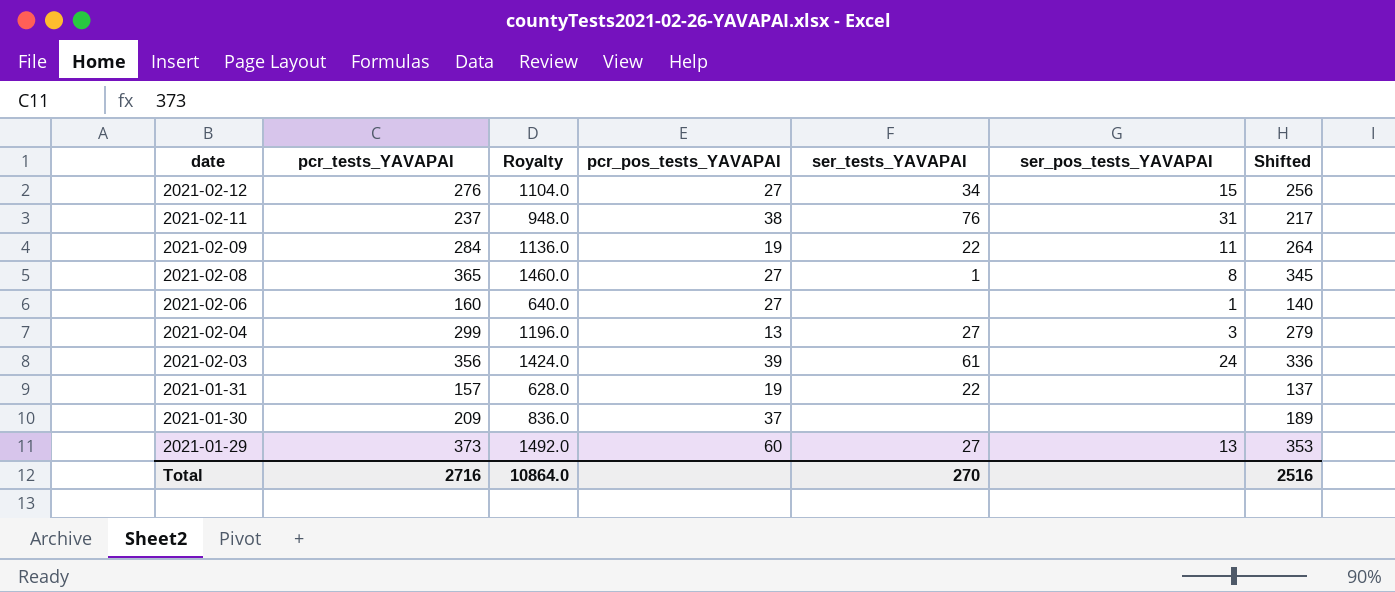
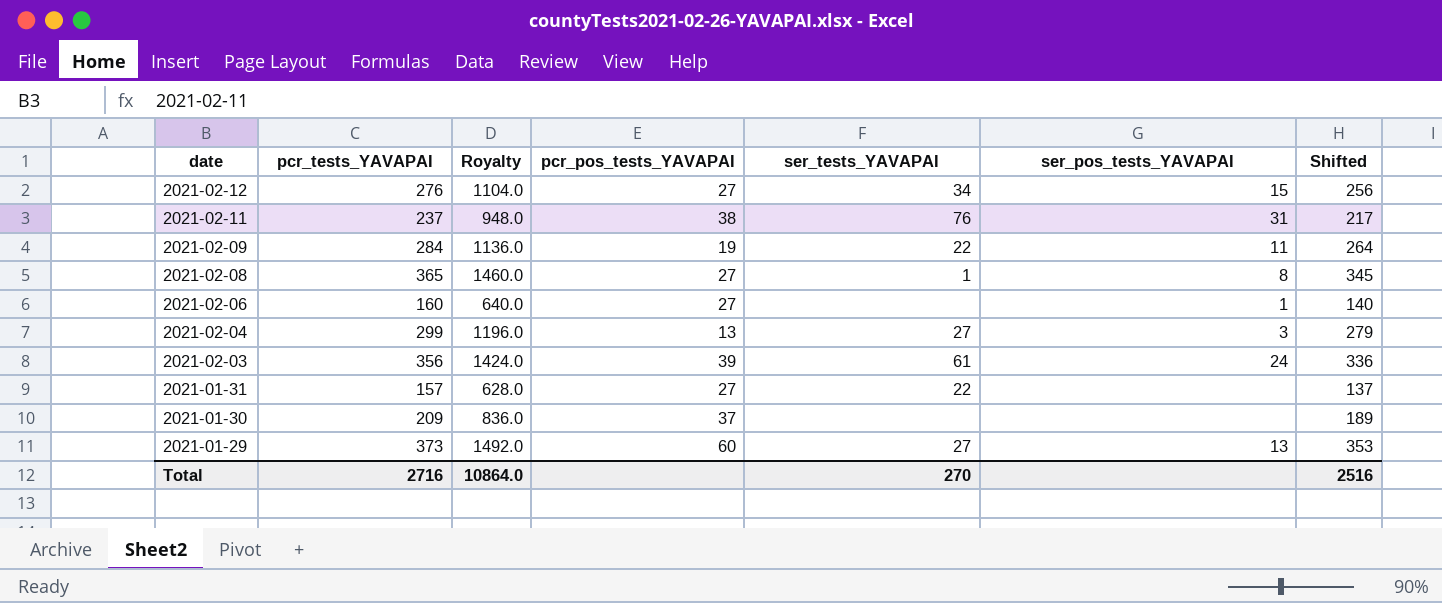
2021-01-31 | pcr_pos_tests_YAVAPAI: 19 -> 27

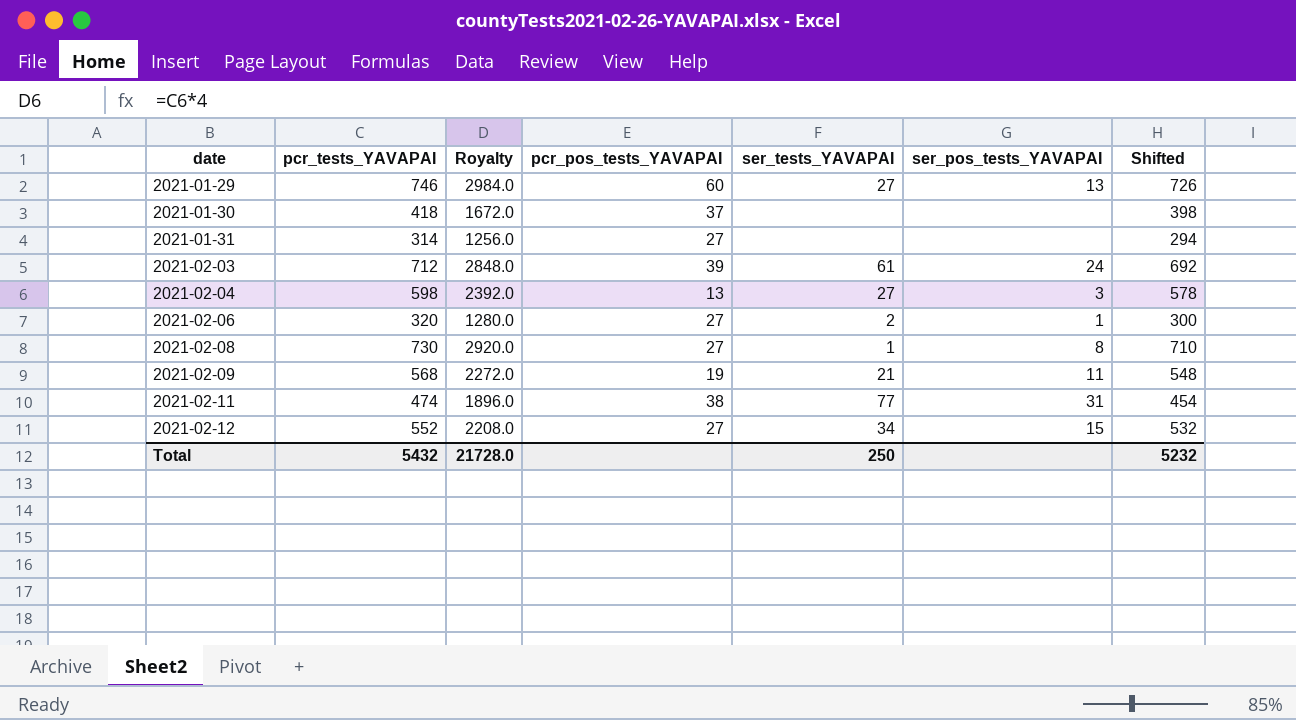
row order: date descending -> date ascending
2021-01-29 | pcr_tests_YAVAPAI: 373 -> 746
2021-01-29 | Royalty: 1492.0 -> 2984.0
2021-01-29 | Shifted: 353 -> 726
2021-01-30 | pcr_tests_YAVAPAI: 209 -> 418
2021-01-30 | Royalty: 836.0 -> 1672.0
2021-01-30 | Shifted: 189 -> 398
2021-01-31 | pcr_tests_YAVAPAI: 157 -> 314
2021-01-31 | Royalty: 628.0 -> 1256.0
2021-01-31 | ser_tests_YAVAPAI: 22 -> none
2021-01-31 | Shifted: 137 -> 294
2021-02-03 | pcr_tests_YAVAPAI: 356 -> 712
2021-02-03 | Royalty: 1424.0 -> 2848.0
2021-02-03 | Shifted: 336 -> 692
2021-02-04 | pcr_tests_YAVAPAI: 299 -> 598
2021-02-04 | Royalty: 1196.0 -> 2392.0
2021-02-04 | Shifted: 279 -> 578
2021-02-06 | pcr_tests_YAVAPAI: 160 -> 320
2021-02-06 | Royalty: 640.0 -> 1280.0
2021-02-06 | ser_tests_YAVAPAI: none -> 2
2021-02-06 | Shifted: 140 -> 300
2021-02-08 | pcr_tests_YAVAPAI: 365 -> 730
2021-02-08 | Royalty: 1460.0 -> 2920.0
2021-02-08 | Shifted: 345 -> 710
2021-02-09 | pcr_tests_YAVAPAI: 284 -> 568
2021-02-09 | Royalty: 1136.0 -> 2272.0
2021-02-09 | ser_tests_YAVAPAI: 22 -> 21
2021-02-09 | Shifted: 264 -> 548
2021-02-11 | pcr_tests_YAVAPAI: 237 -> 474
2021-02-11 | Royalty: 948.0 -> 1896.0
2021-02-11 | ser_tests_YAVAPAI: 76 -> 77
2021-02-11 | Shifted: 217 -> 454
2021-02-12 | pcr_tests_YAVAPAI: 276 -> 552
2021-02-12 | Royalty: 1104.0 -> 2208.0
2021-02-12 | Shifted: 256 -> 532
Total | pcr_tests_YAVAPAI: 2716 -> 5432
Total | Royalty: 10864.0 -> 21728.0
Total | ser_tests_YAVAPAI: 270 -> 250
Total | Shifted: 2516 -> 5232

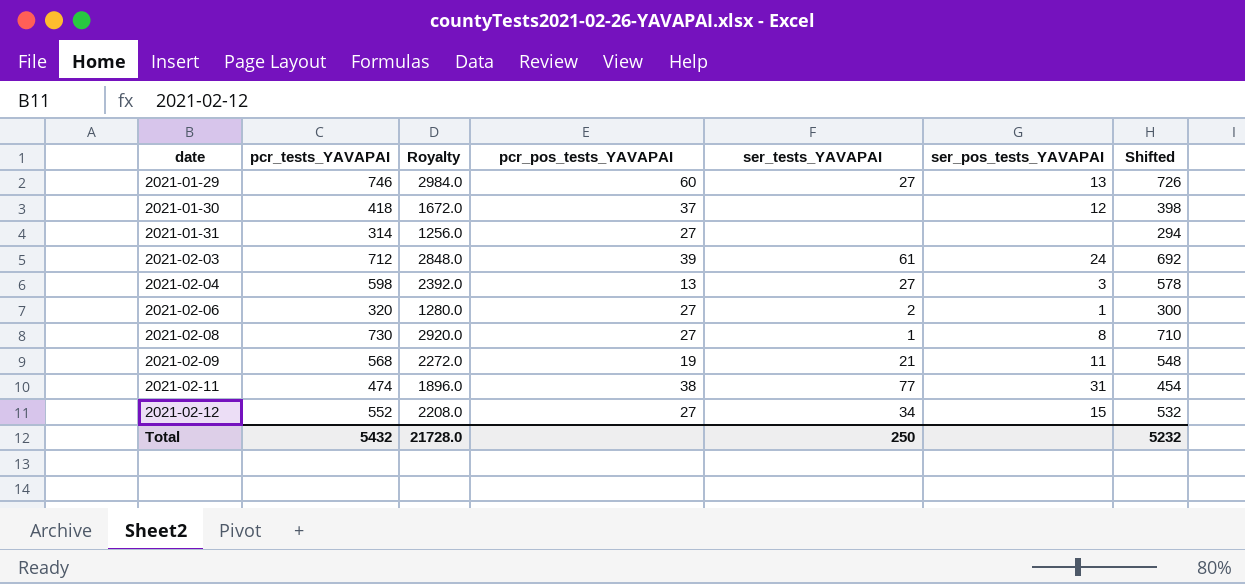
2021-01-30 | ser_pos_tests_YAVAPAI: none -> 12

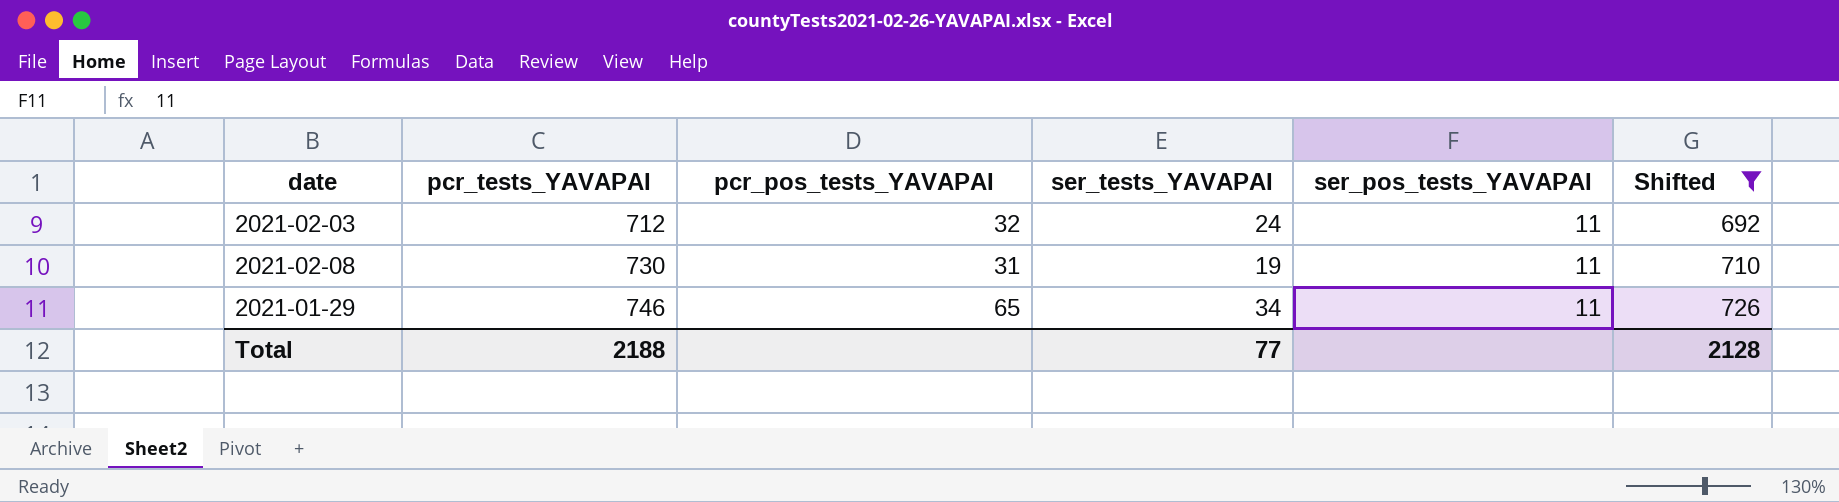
filter: none -> Shifted >= 692
row order: date ascending -> pcr_tests_YAVAPAI ascending
column Royalty | formula: [pcr_tests_YAVAPAI] * 4 -> none
2021-02-03 | pcr_pos_tests_YAVAPAI: 39 -> 32
2021-02-03 | ser_tests_YAVAPAI: 61 -> 24
2021-02-03 | ser_pos_tests_YAVAPAI: 24 -> 11
2021-02-08 | pcr_pos_tests_YAVAPAI: 27 -> 31
2021-02-08 | ser_tests_YAVAPAI: 1 -> 19
2021-02-08 | ser_pos_tests_YAVAPAI: 8 -> 11
2021-01-29 | pcr_pos_tests_YAVAPAI: 60 -> 65
2021-01-29 | ser_tests_YAVAPAI: 27 -> 34
2021-01-29 | ser_pos_tests_YAVAPAI: 13 -> 11
Total | pcr_tests_YAVAPAI: 5432 -> 2188
Total | ser_tests_YAVAPAI: 250 -> 77
Total | Shifted: 5232 -> 2128

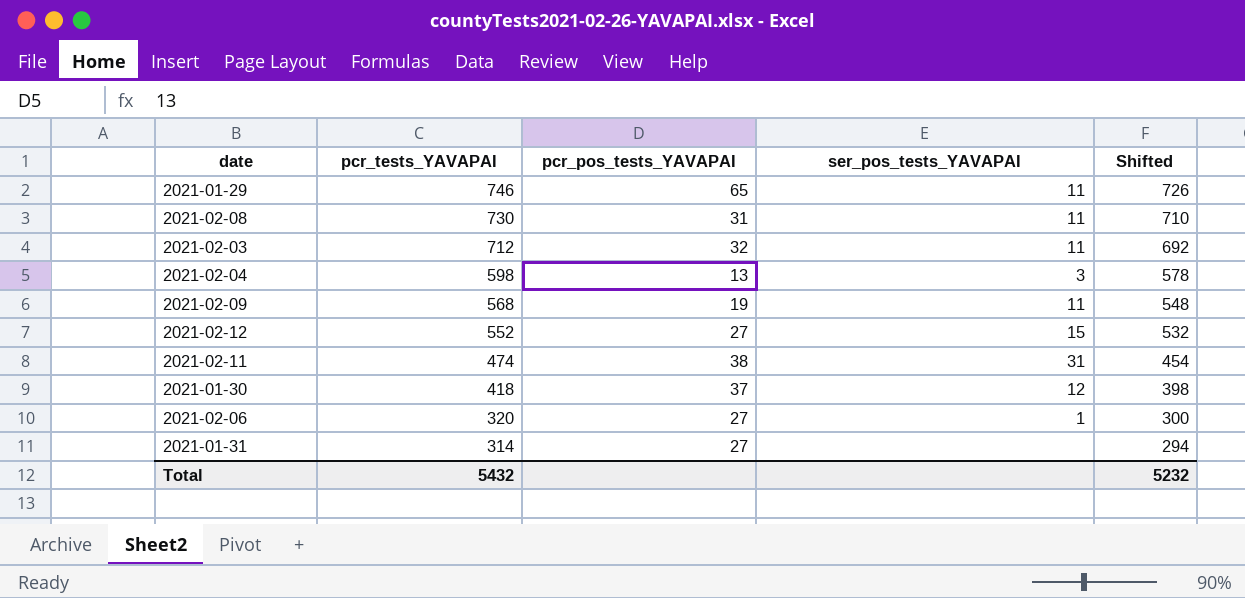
filter: Shifted >= 692 -> none
row order: pcr_tests_YAVAPAI ascending -> pcr_tests_YAVAPAI descending
column ser_tests_YAVAPAI | position: 4 -> none
Total | pcr_tests_YAVAPAI: 2188 -> 5432
Total | Shifted: 2128 -> 5232

